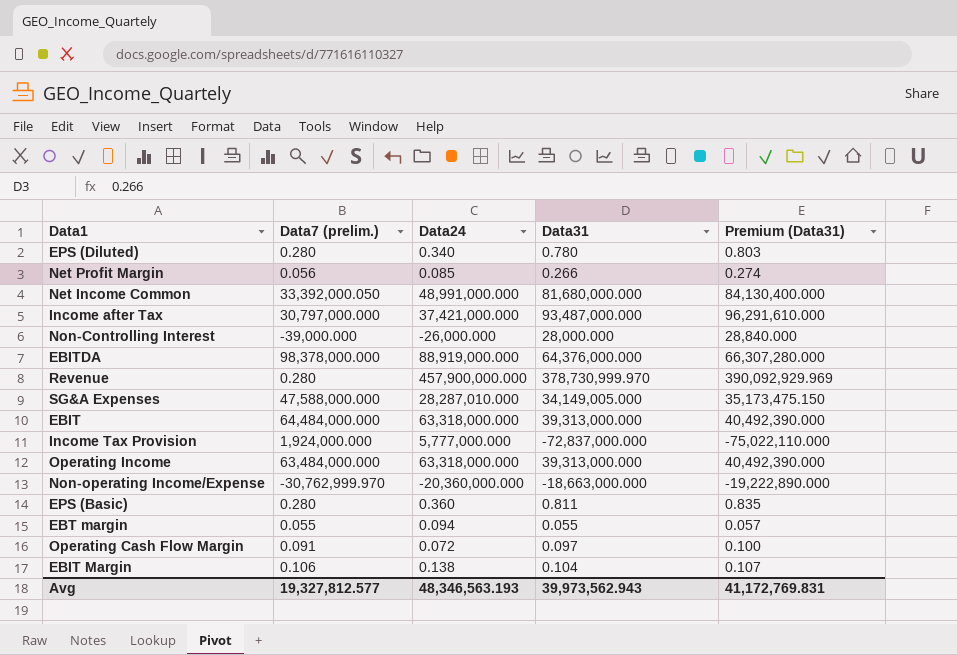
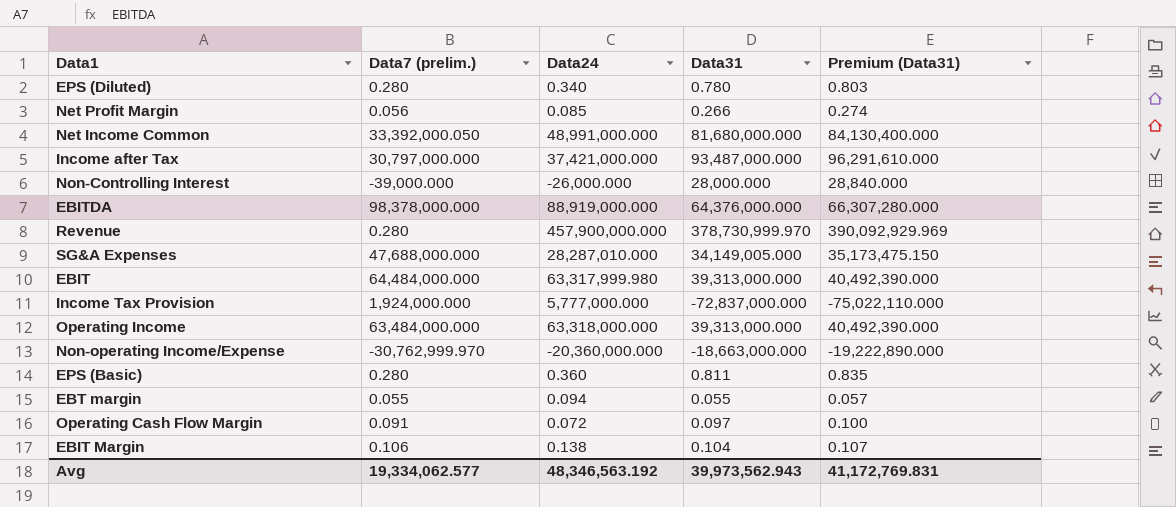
SG&A Expenses | Data7 (prelim.): 47,588,000.000 -> 47,688,000.000
EBIT | Data24: 63,318,000.000 -> 63,317,999.980
Avg | Data7 (prelim.): 19,327,812.577 -> 19,334,062.577
Avg | Data24: 48,346,563.193 -> 48,346,563.192

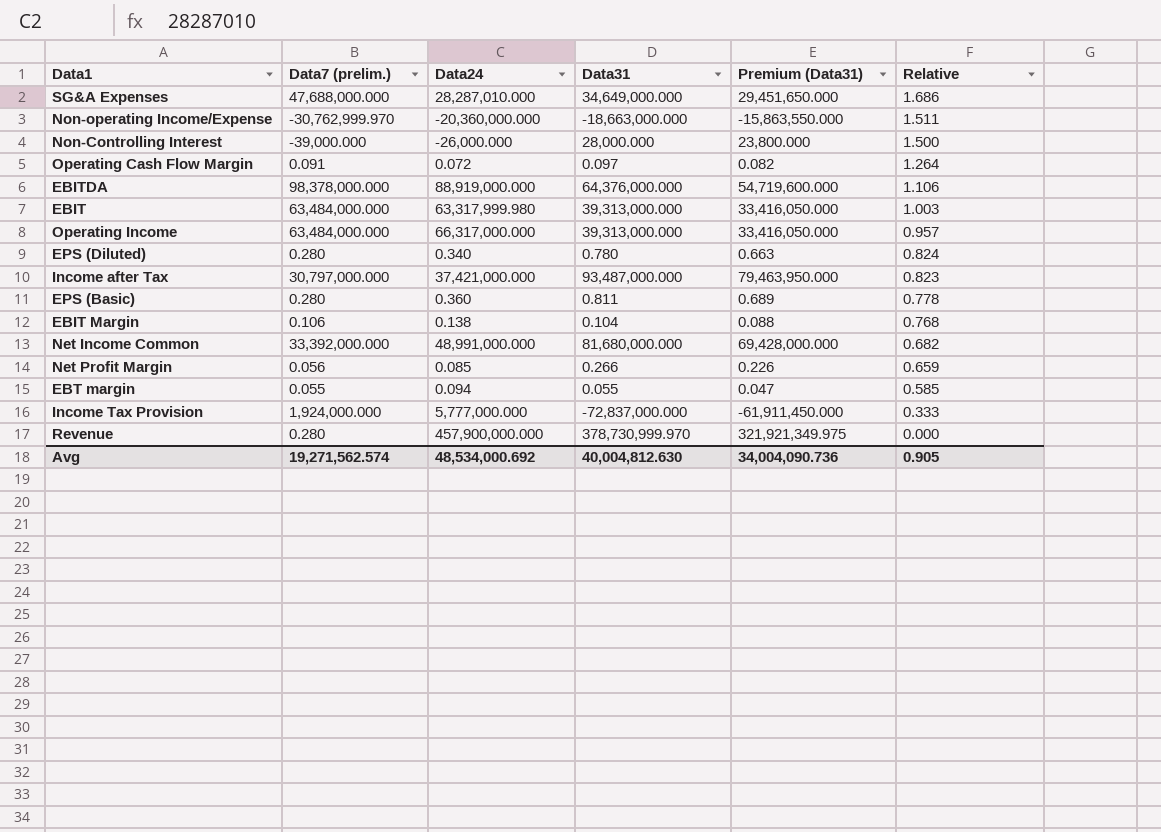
row order: none -> Relative descending
column Premium (Data31) | formula: [Data31] * 1.03 -> [Data31] * 0.85
column Relative | formula: none -> [Data7 (prelim.)] / [Data24]
SG&A Expenses | Data31: 34,149,005.000 -> 34,649,000.000
EBIT | Data7 (prelim.): 64,484,000.000 -> 63,484,000.000
Operating Income | Data24: 63,318,000.000 -> 66,317,000.000
Net Income Common | Data7 (prelim.): 33,392,000.050 -> 33,392,000.000
Avg | Data7 (prelim.): 19,334,062.577 -> 19,271,562.574
Avg | Data24: 48,346,563.192 -> 48,534,000.692
Avg | Data31: 39,973,562.943 -> 40,004,812.630
Avg | Premium (Data31): 41,172,769.831 -> 34,004,090.736

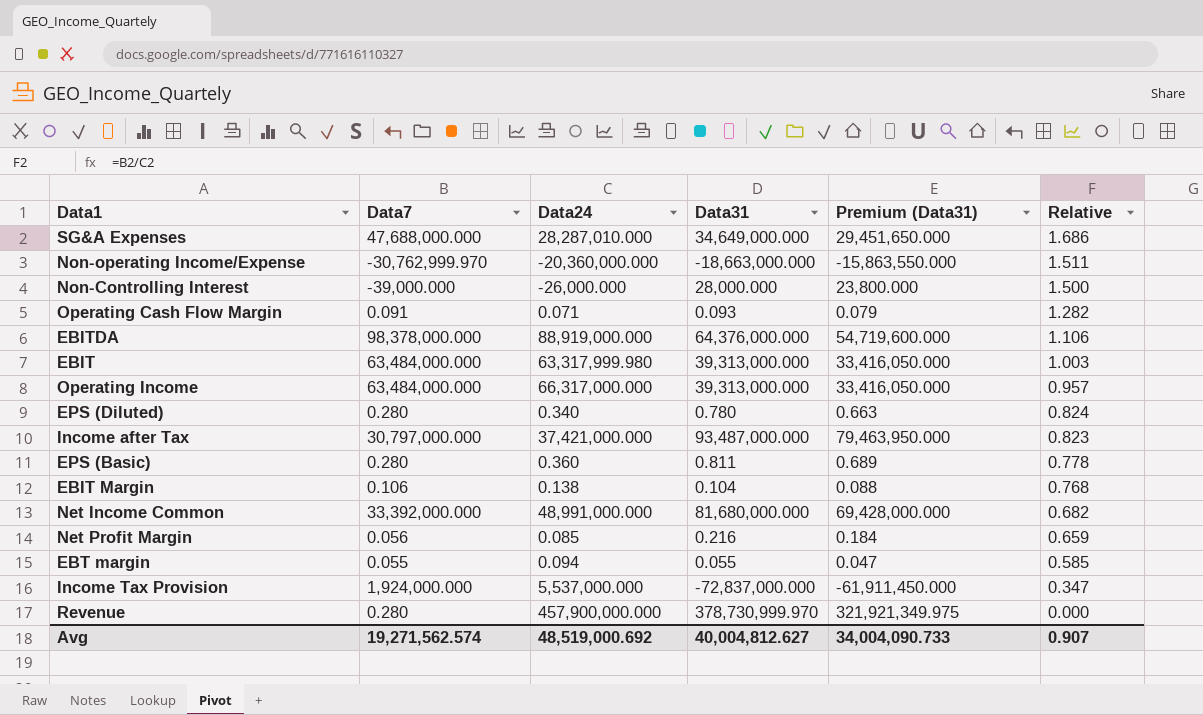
column name: Data7 (prelim.) -> Data7
Operating Cash Flow Margin | Data24: 0.072 -> 0.071
Operating Cash Flow Margin | Data31: 0.097 -> 0.093
Operating Cash Flow Margin | Premium (Data31): 0.082 -> 0.079
Operating Cash Flow Margin | Relative: 1.264 -> 1.282
Net Profit Margin | Data31: 0.266 -> 0.216
Net Profit Margin | Premium (Data31): 0.226 -> 0.184
Income Tax Provision | Data24: 5,777,000.000 -> 5,537,000.000
Income Tax Provision | Relative: 0.333 -> 0.347
Avg | Data24: 48,534,000.692 -> 48,519,000.692
Avg | Data31: 40,004,812.630 -> 40,004,812.627
Avg | Premium (Data31): 34,004,090.736 -> 34,004,090.733
Avg | Relative: 0.905 -> 0.907

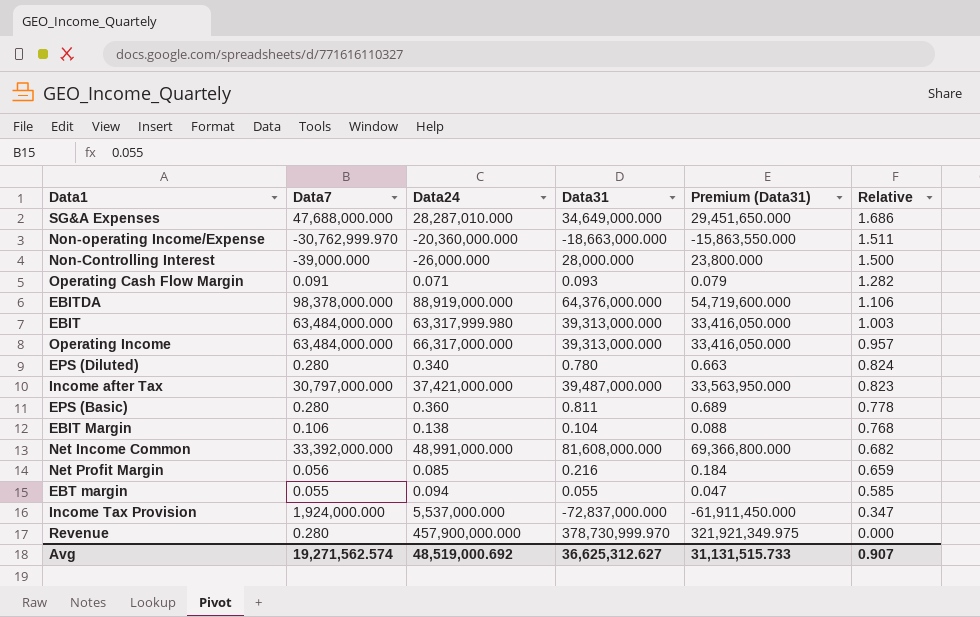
Income after Tax | Data31: 93,487,000.000 -> 39,487,000.000
Income after Tax | Premium (Data31): 79,463,950.000 -> 33,563,950.000
Net Income Common | Data31: 81,680,000.000 -> 81,608,000.000
Net Income Common | Premium (Data31): 69,428,000.000 -> 69,366,800.000
Avg | Data31: 40,004,812.627 -> 36,625,312.627
Avg | Premium (Data31): 34,004,090.733 -> 31,131,515.733

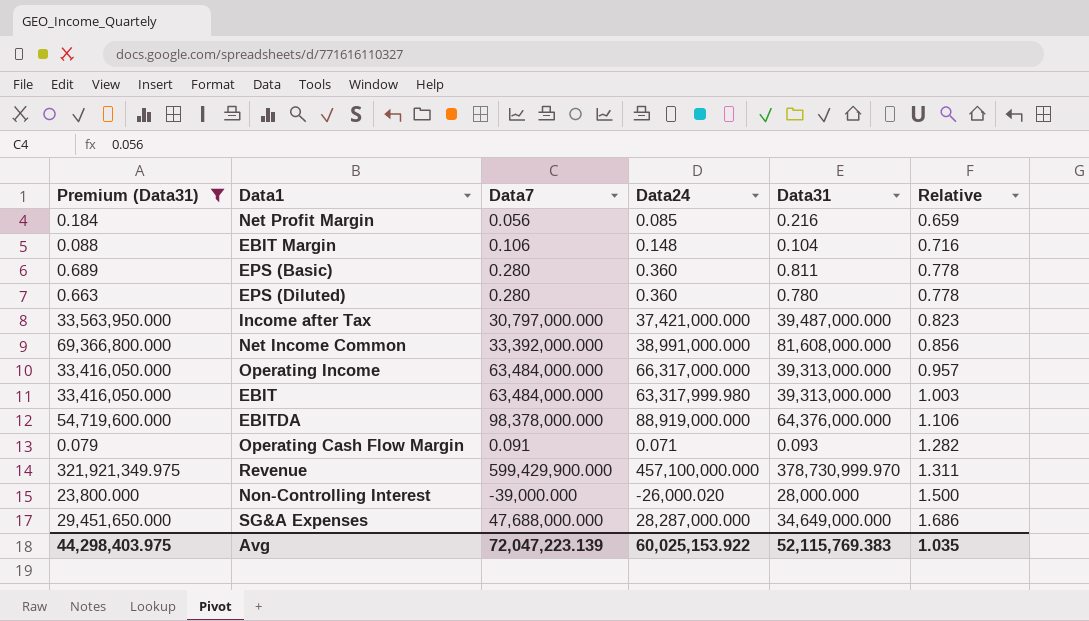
filter: none -> Premium (Data31) >= 0.079
row order: Relative descending -> Relative ascending
column Premium (Data31) | position: 5 -> 1
EBIT Margin | Data24: 0.138 -> 0.148
EBIT Margin | Relative: 0.768 -> 0.716
EPS (Diluted) | Data24: 0.340 -> 0.360
EPS (Diluted) | Relative: 0.824 -> 0.778
Net Income Common | Data24: 48,991,000.000 -> 38,991,000.000
Net Income Common | Relative: 0.682 -> 0.856
Revenue | Data7: 0.280 -> 599,429,900.000
Revenue | Data24: 457,900,000.000 -> 457,100,000.000
Revenue | Relative: 0.000 -> 1.311
Non-Controlling Interest | Data24: -26,000.000 -> -26,000.020
SG&A Expenses | Data24: 28,287,010.000 -> 28,287,000.000
Avg | Premium (Data31): 31,131,515.733 -> 44,298,403.975
Avg | Data7: 19,271,562.574 -> 72,047,223.139
Avg | Data24: 48,519,000.692 -> 60,025,153.922
Avg | Data31: 36,625,312.627 -> 52,115,769.383
Avg | Relative: 0.907 -> 1.035

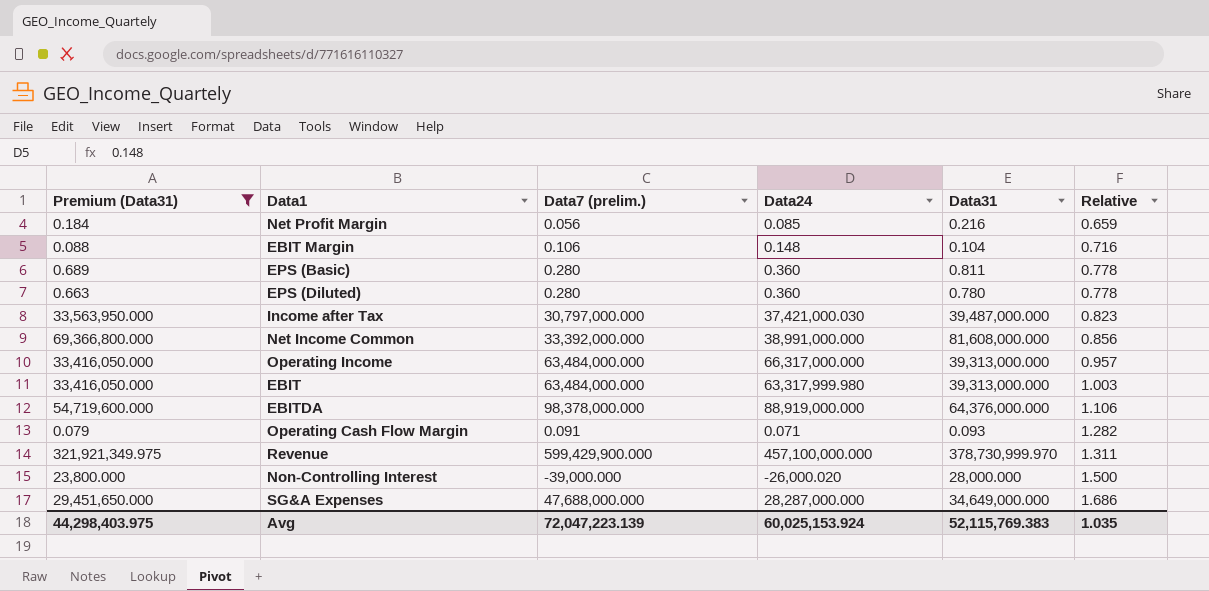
column name: Data7 -> Data7 (prelim.)
Income after Tax | Data24: 37,421,000.000 -> 37,421,000.030
Avg | Data24: 60,025,153.922 -> 60,025,153.924

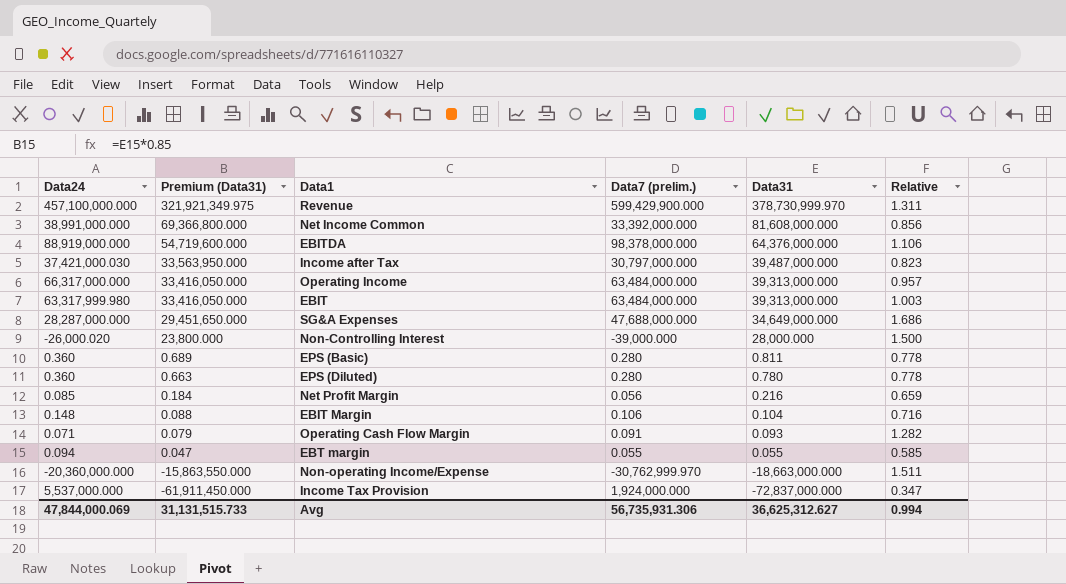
filter: Premium (Data31) >= 0.079 -> none
row order: Relative ascending -> Premium (Data31) descending
column Data24 | position: 4 -> 1
Avg | Data24: 60,025,153.924 -> 47,844,000.069
Avg | Premium (Data31): 44,298,403.975 -> 31,131,515.733
Avg | Data7 (prelim.): 72,047,223.139 -> 56,735,931.306
Avg | Data31: 52,115,769.383 -> 36,625,312.627
Avg | Relative: 1.035 -> 0.994

